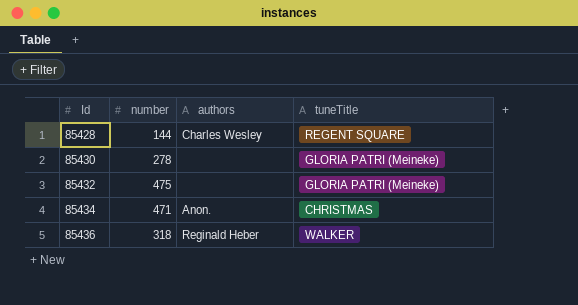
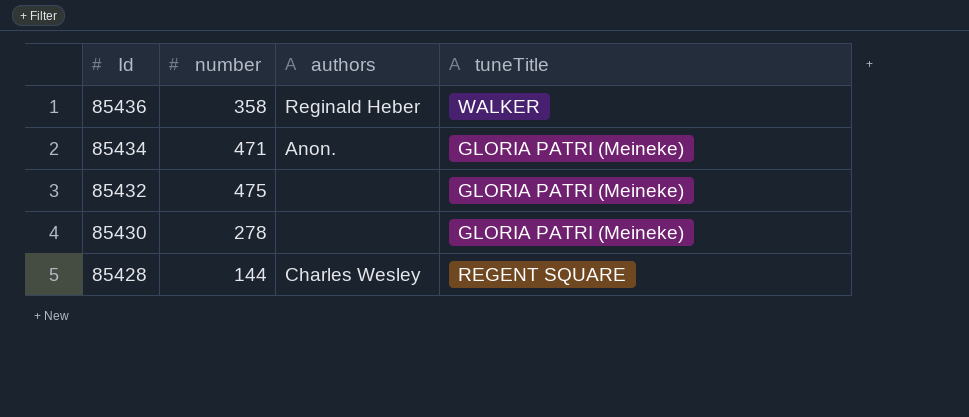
row order: Id ascending -> Id descending
85436 | number: 318 -> 358
85434 | tuneTitle: CHRISTMAS -> GLORIA PATRI (Meineke)

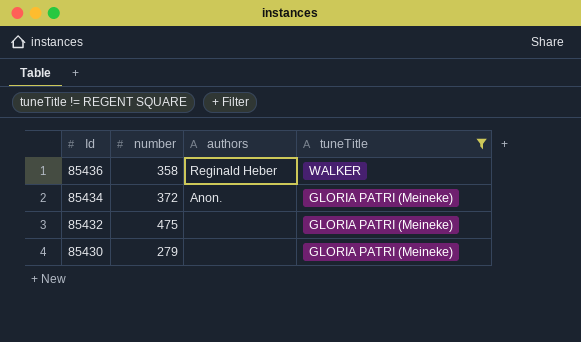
filter: none -> tuneTitle != REGENT SQUARE
85434 | number: 471 -> 372
85430 | number: 278 -> 279

